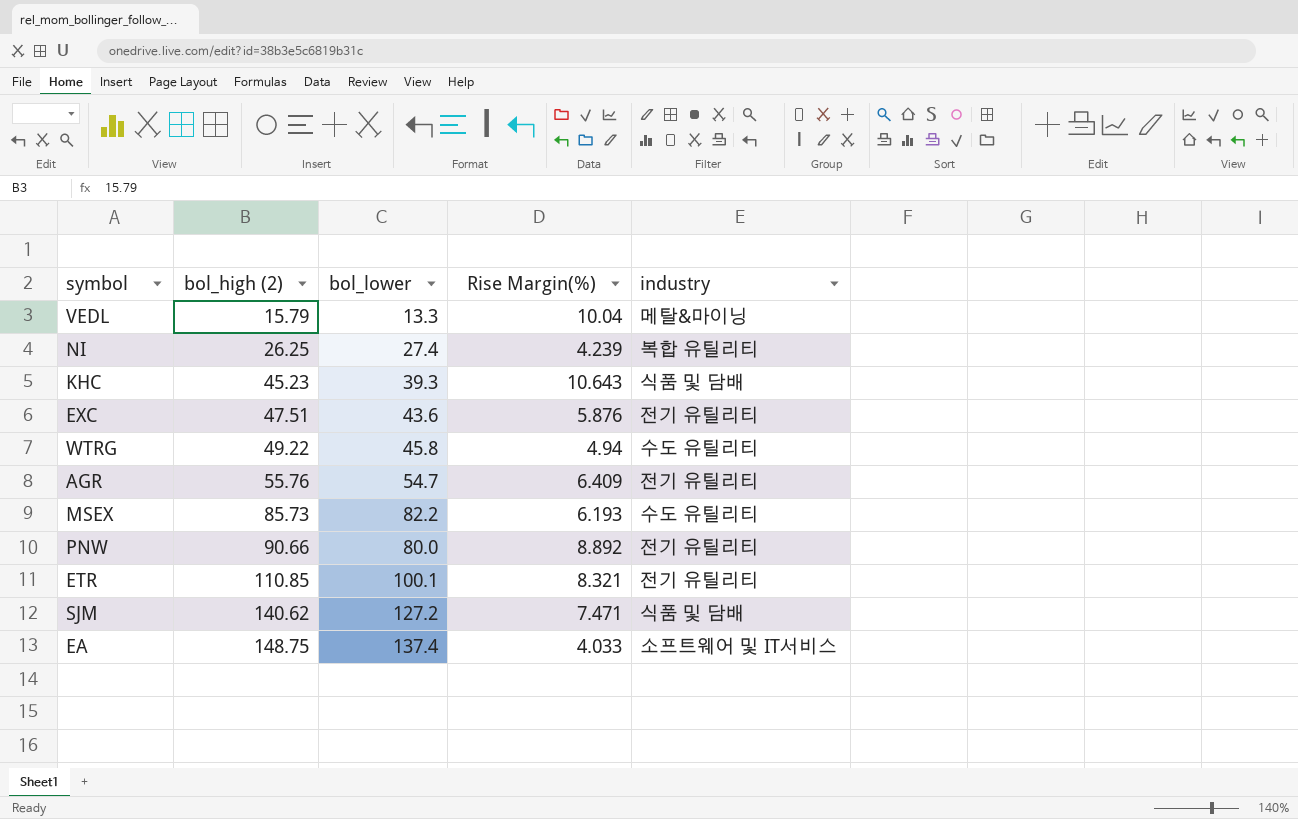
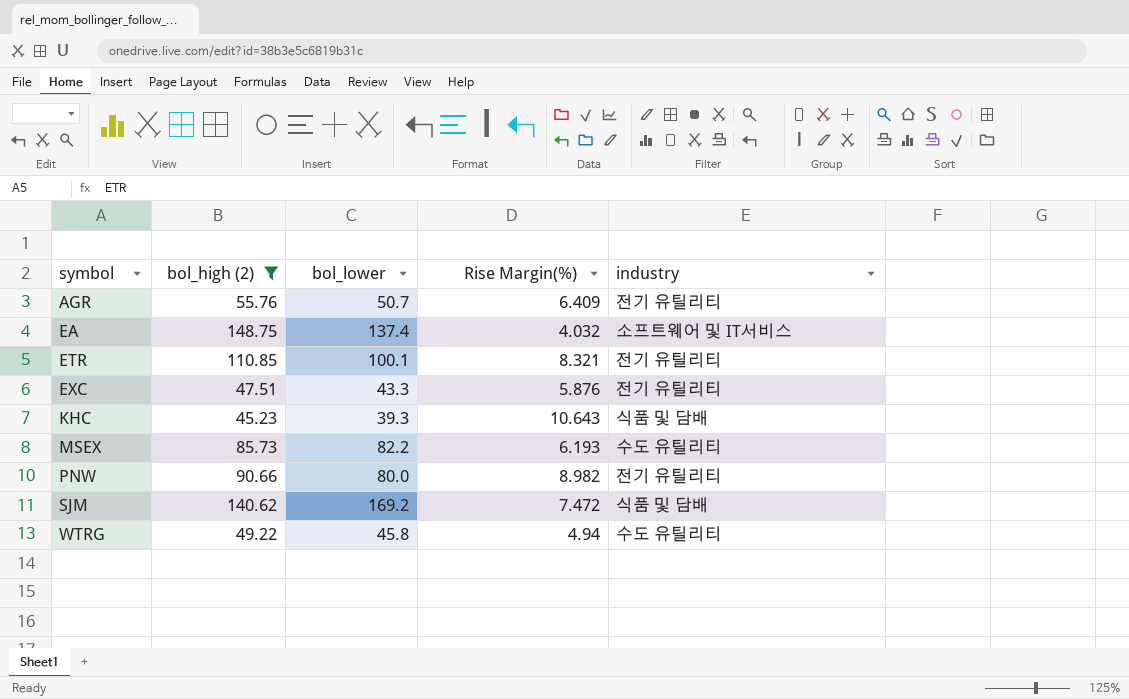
filter: none -> bol_high (2) >= 45.23
row order: bol_high (2) ascending -> symbol ascending
AGR | bol_lower: 54.7 -> 50.7
EA | Rise Margin(%): 4.033 -> 4.032
EXC | bol_lower: 43.6 -> 43.3
PNW | Rise Margin(%): 8.892 -> 8.982
SJM | bol_lower: 127.2 -> 169.2
SJM | Rise Margin(%): 7.471 -> 7.472

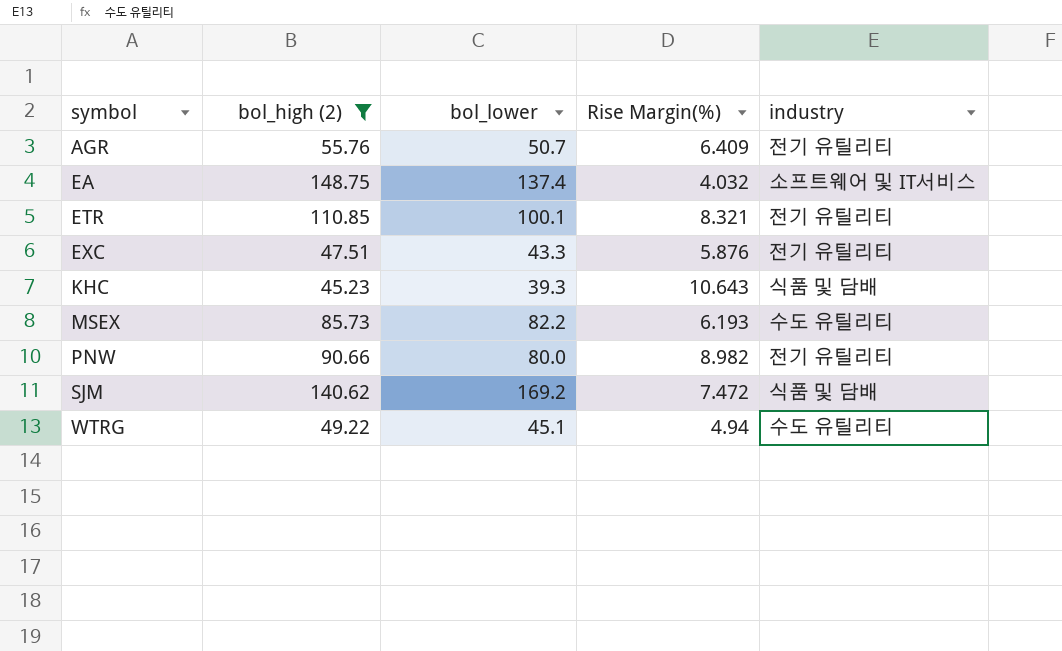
WTRG | bol_lower: 45.8 -> 45.1

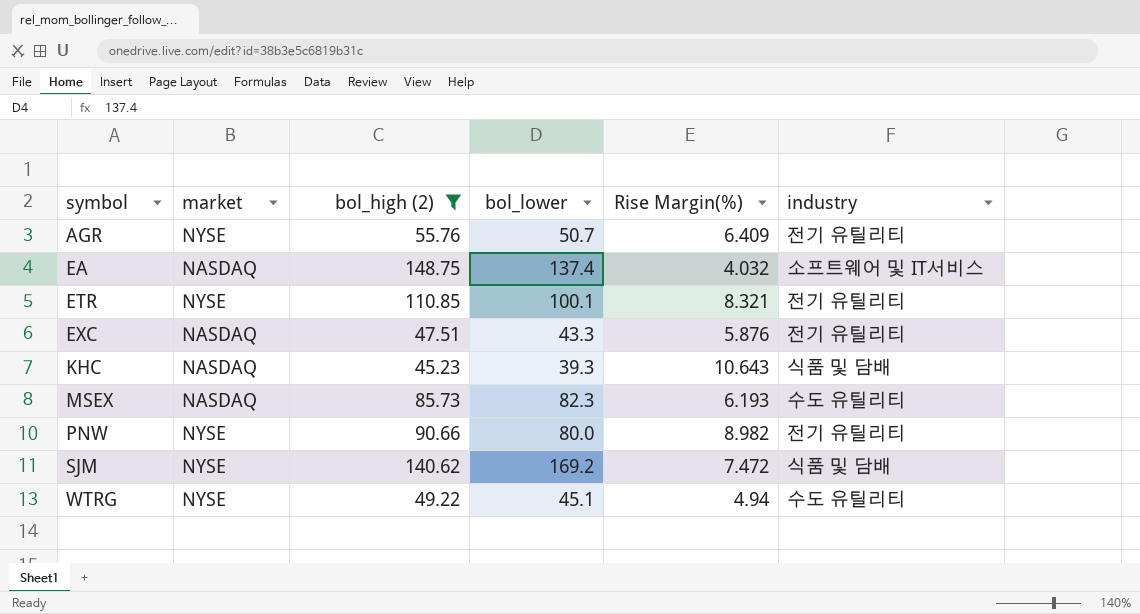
column market | position: none -> 2
MSEX | bol_lower: 82.2 -> 82.3

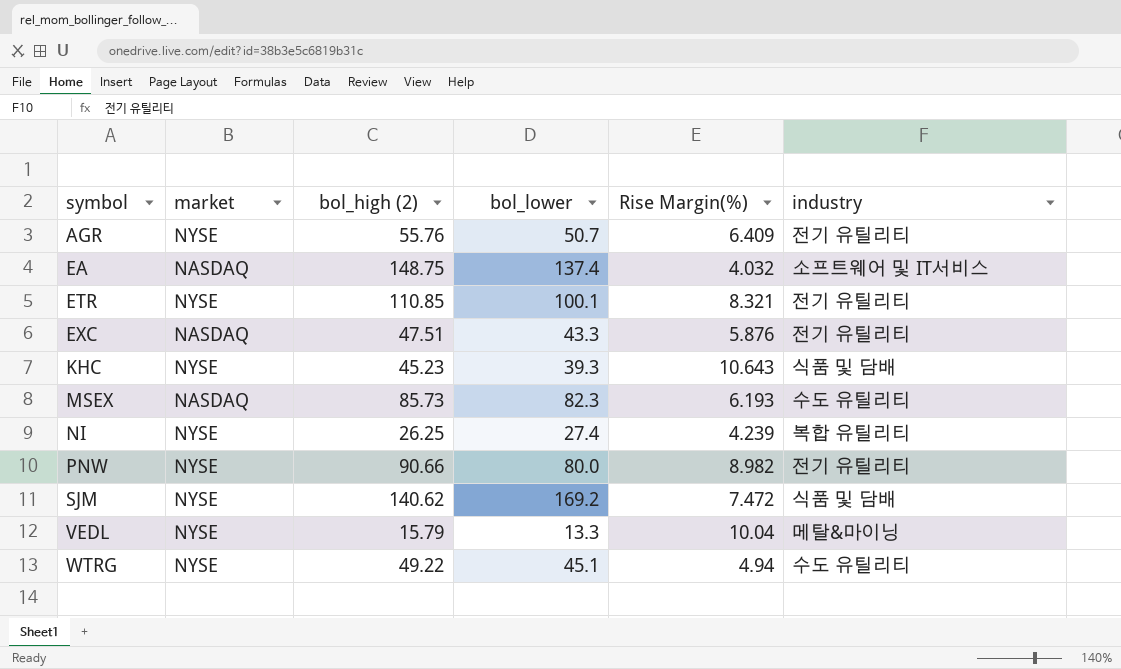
filter: bol_high (2) >= 45.23 -> none
KHC | market: NASDAQ -> NYSE

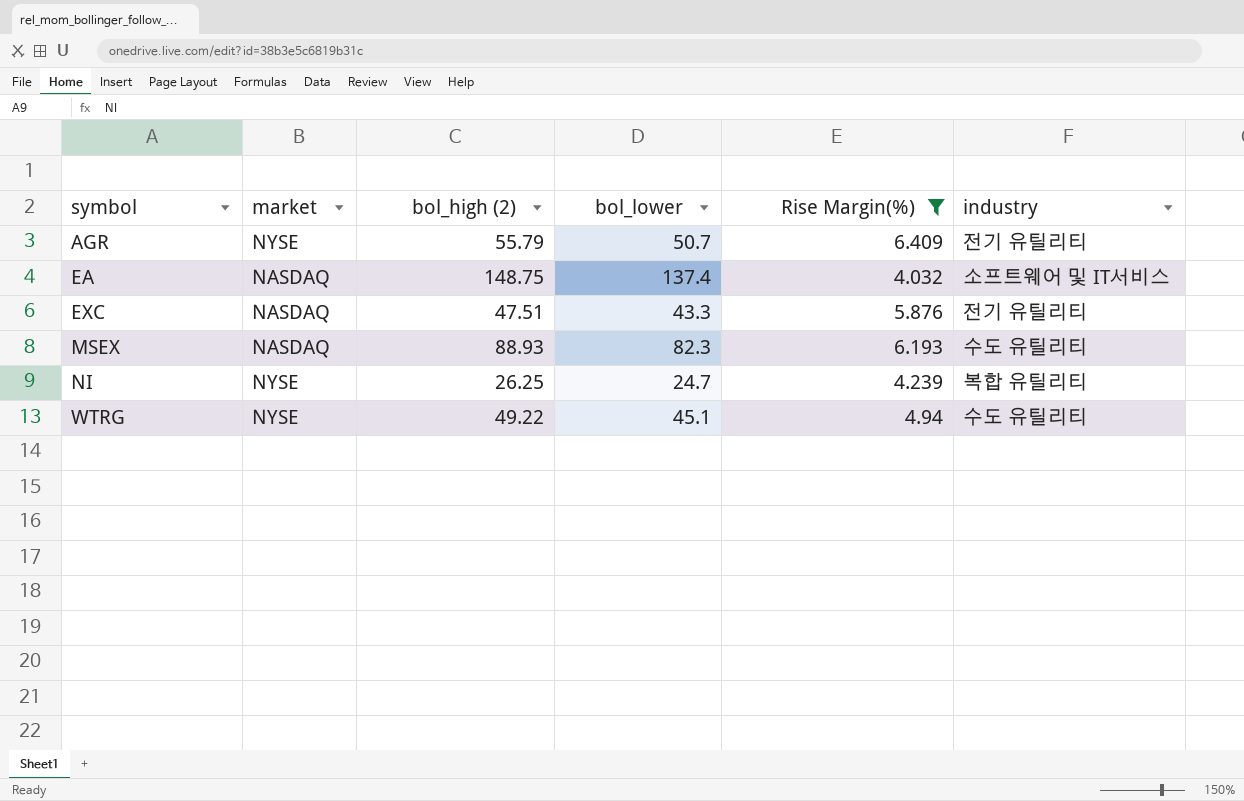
filter: none -> Rise Margin(%) <= 6.409
AGR | bol_high (2): 55.76 -> 55.79
MSEX | bol_high (2): 85.73 -> 88.93
NI | bol_lower: 27.4 -> 24.7

